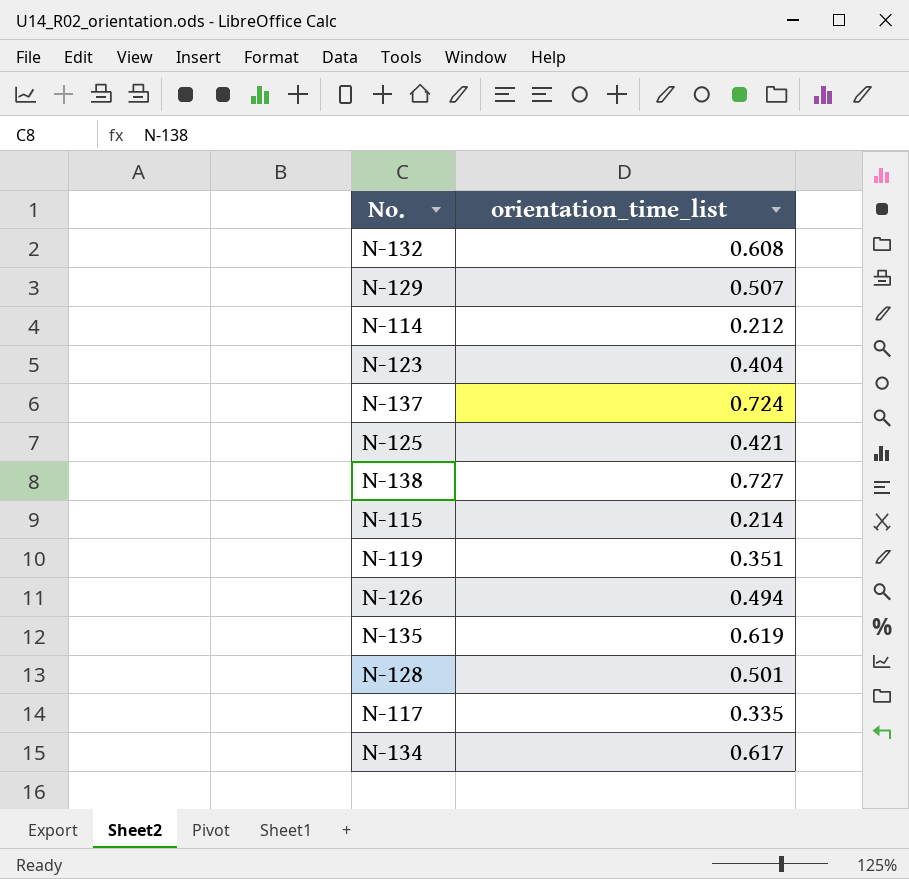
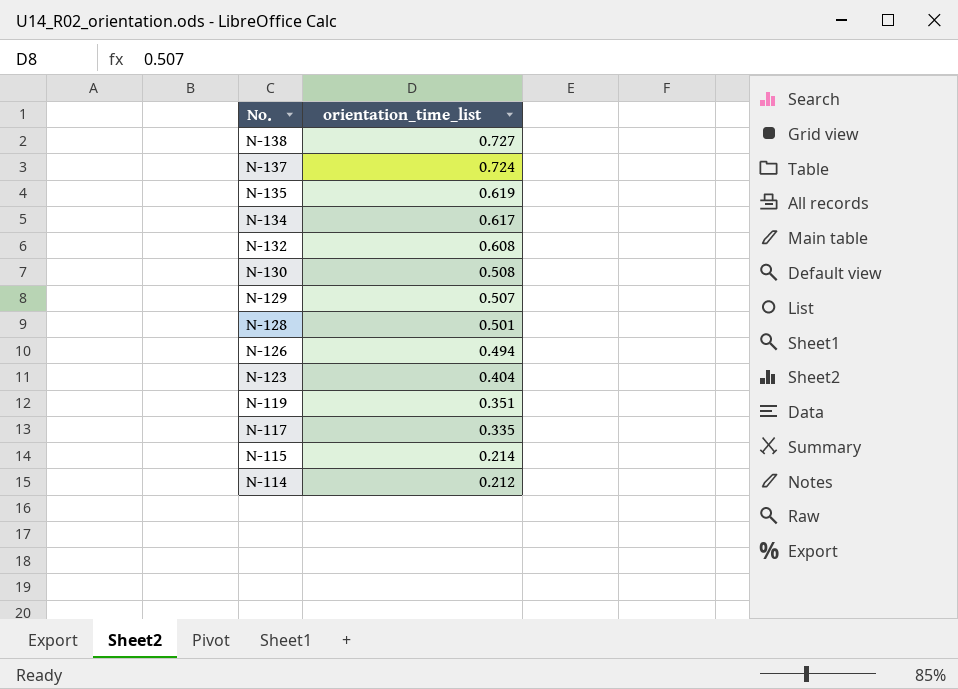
row order: none -> No. descending
row N-125: 0.421 -> none
row N-130: none -> 0.508

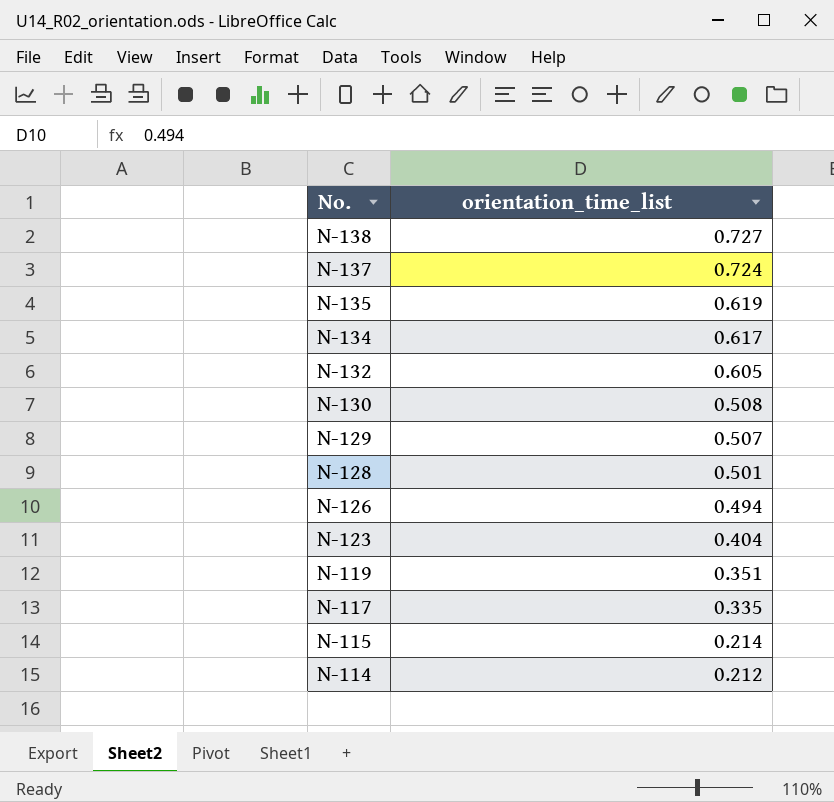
N-132 | orientation_time_list: 0.608 -> 0.605

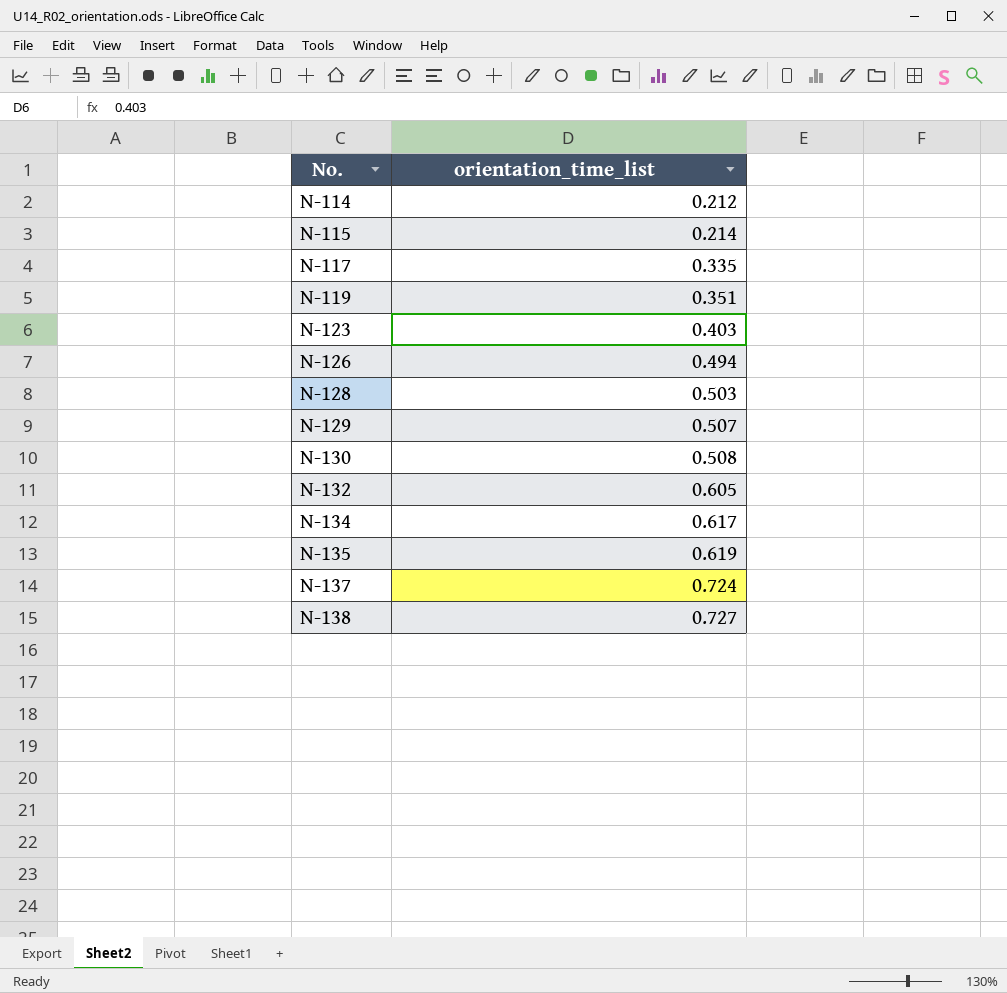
row order: No. descending -> No. ascending
N-123 | orientation_time_list: 0.404 -> 0.403
N-128 | orientation_time_list: 0.501 -> 0.503

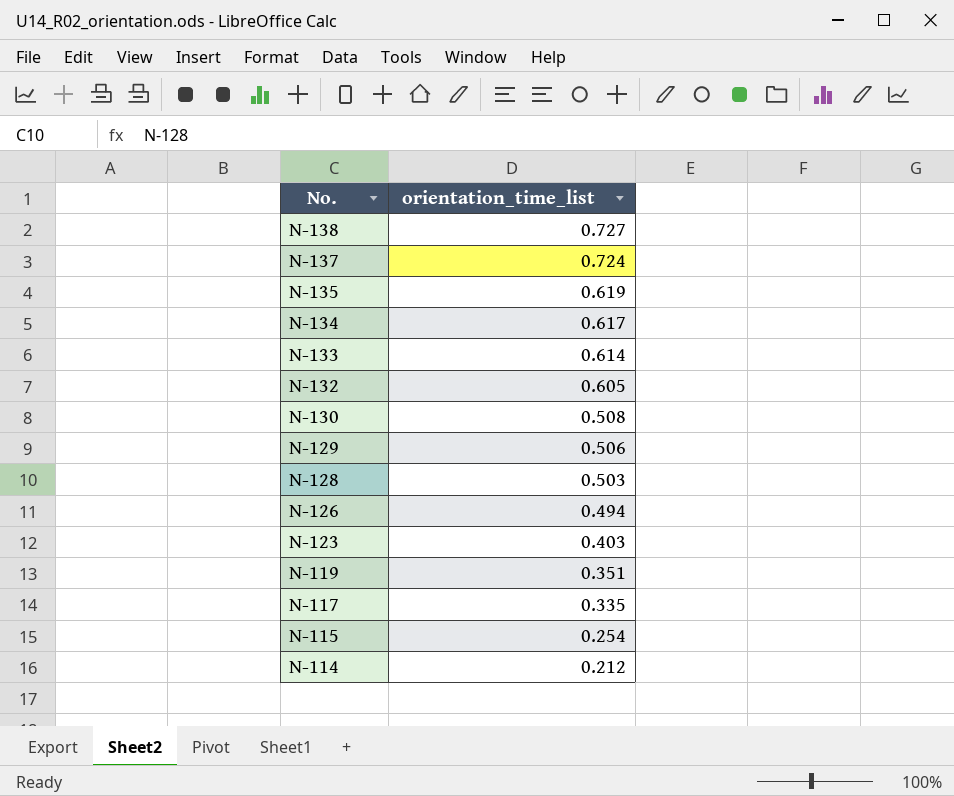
row order: No. ascending -> No. descending
row N-133: none -> 0.614
N-129 | orientation_time_list: 0.507 -> 0.506
N-115 | orientation_time_list: 0.214 -> 0.254

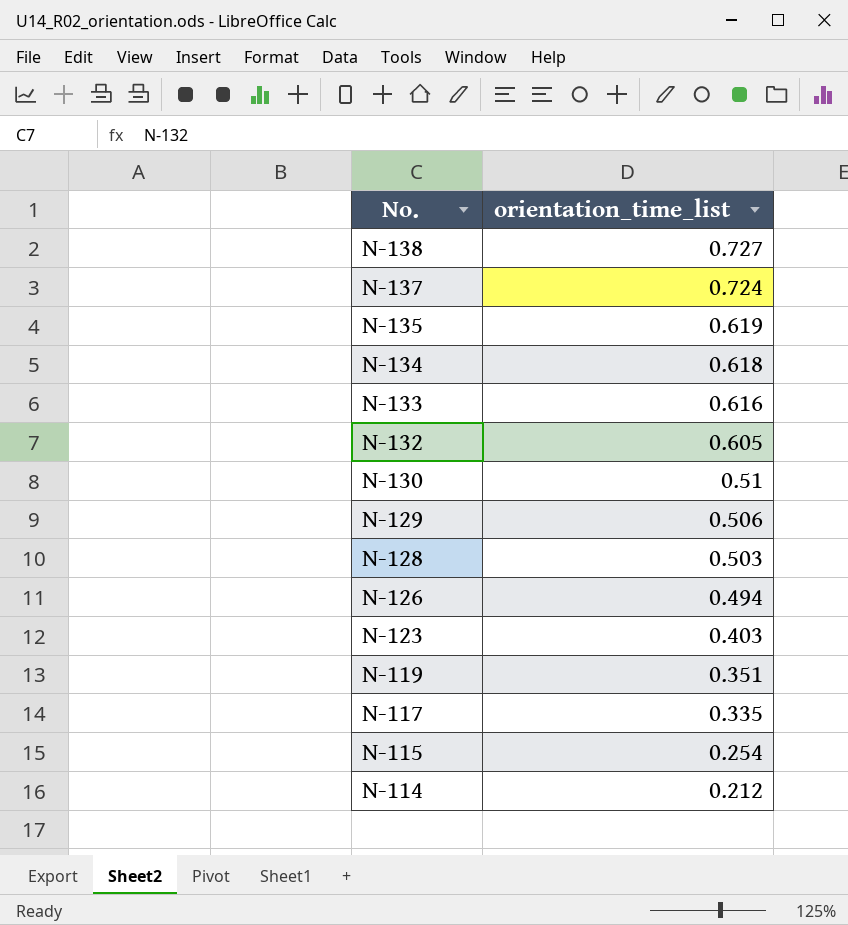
N-134 | orientation_time_list: 0.617 -> 0.618
N-133 | orientation_time_list: 0.614 -> 0.616
N-130 | orientation_time_list: 0.508 -> 0.51

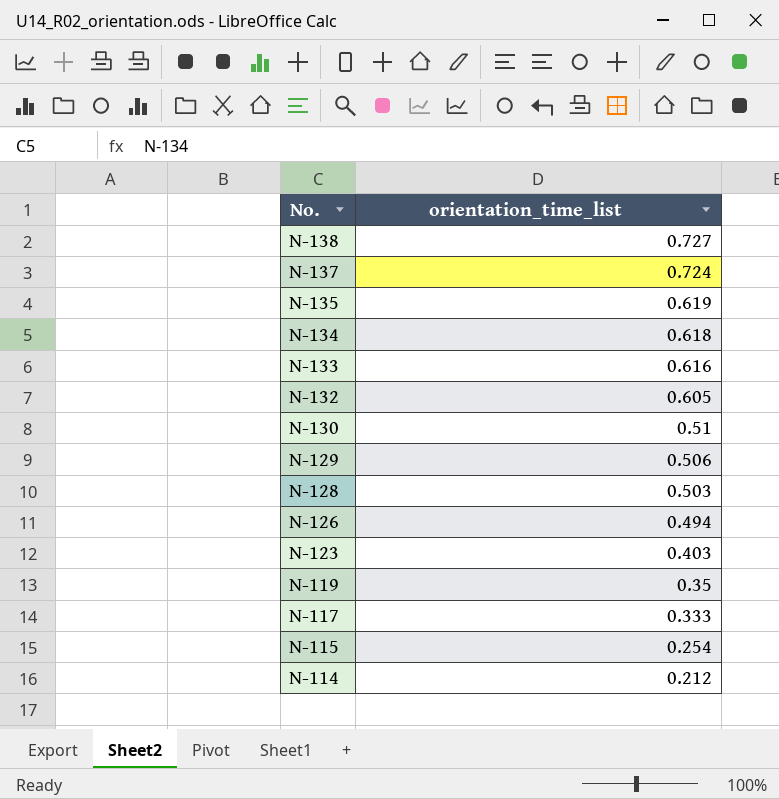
N-119 | orientation_time_list: 0.351 -> 0.35
N-117 | orientation_time_list: 0.335 -> 0.333

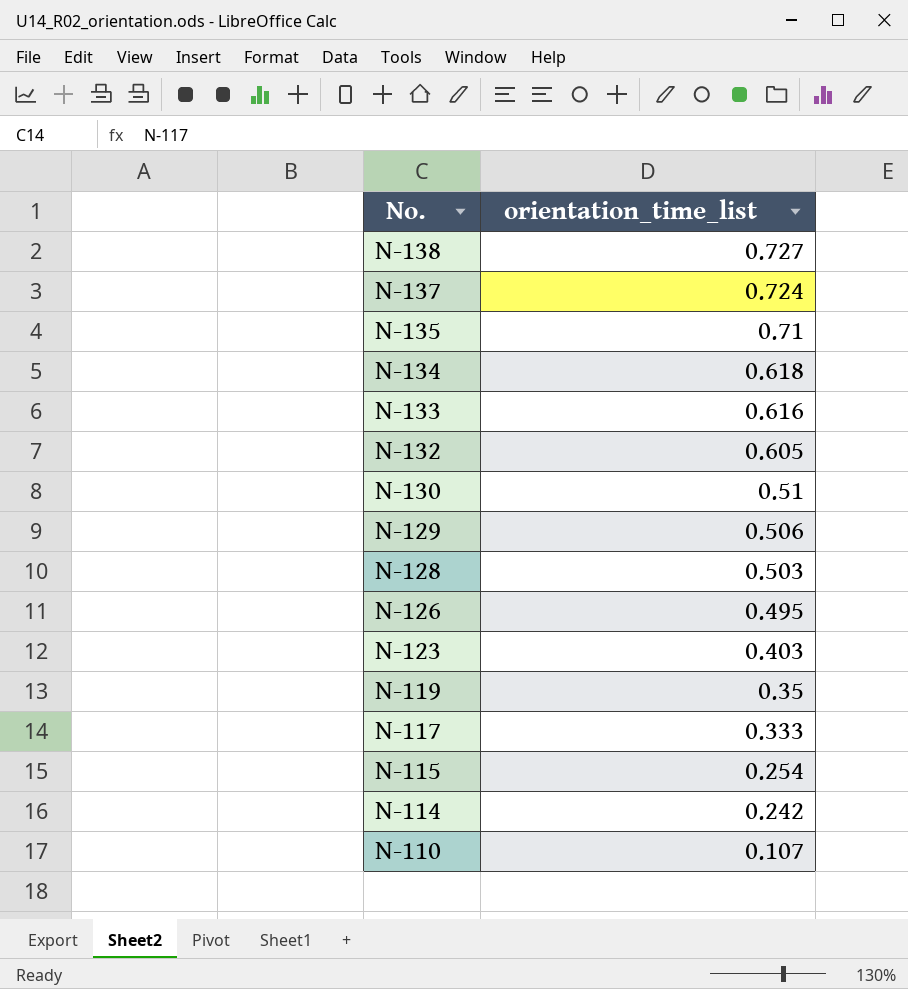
N-135 | orientation_time_list: 0.619 -> 0.71
N-126 | orientation_time_list: 0.494 -> 0.495
N-114 | orientation_time_list: 0.212 -> 0.242
row N-110: none -> 0.107

